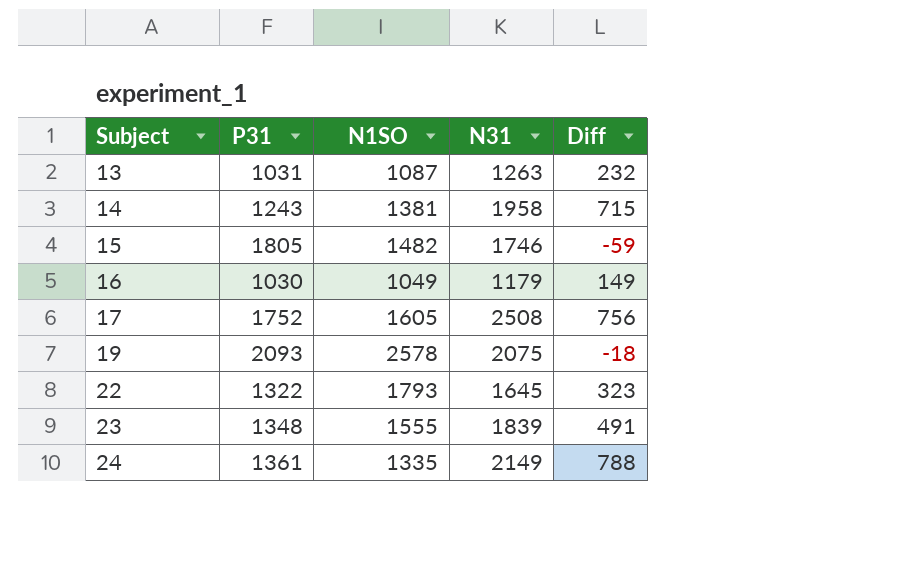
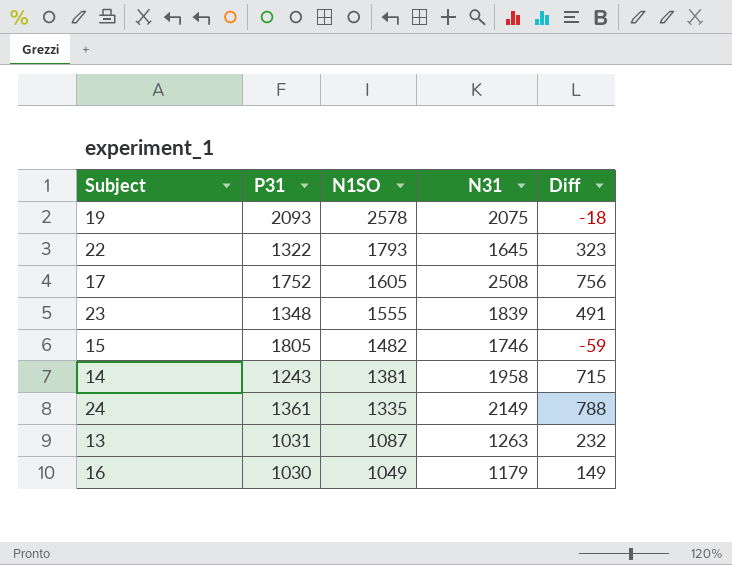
row order: Subject ascending -> N1SO descending

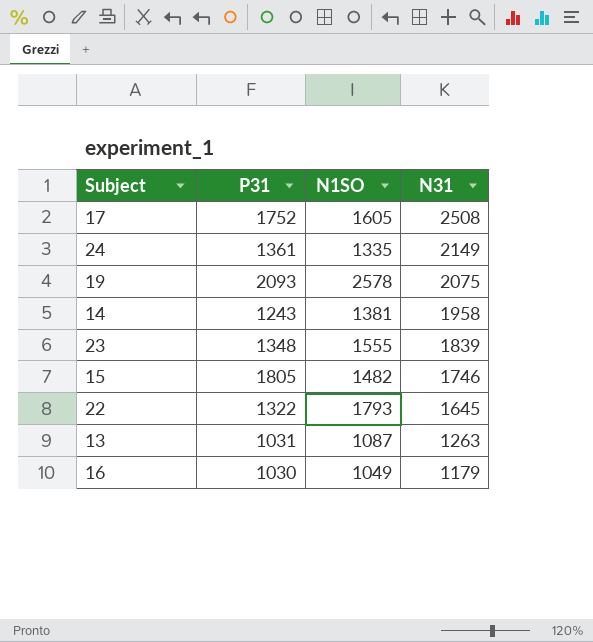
row order: N1SO descending -> N31 descending
column Diff | formula: [N31] - [P31] -> none

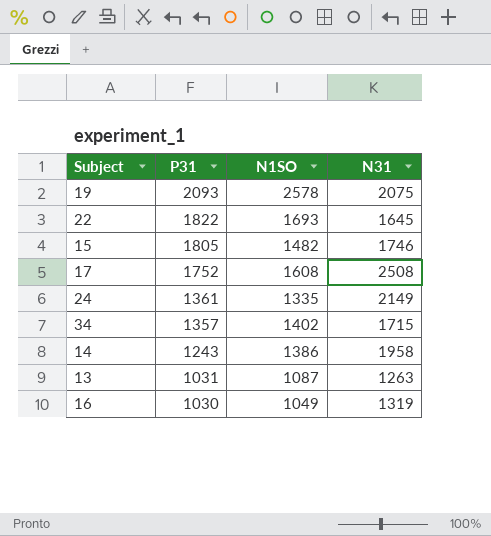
row order: N31 descending -> P31 descending
row 23: 1348 | 1555 | 1839 -> none
22 | P31: 1322 -> 1822
22 | N1SO: 1793 -> 1693
17 | N1SO: 1605 -> 1608
row 34: none -> 1357 | 1402 | 1715
14 | N1SO: 1381 -> 1386
16 | N31: 1179 -> 1319

